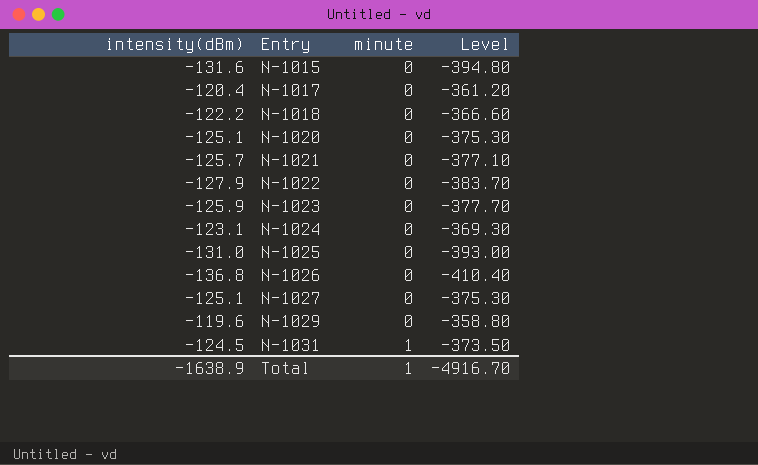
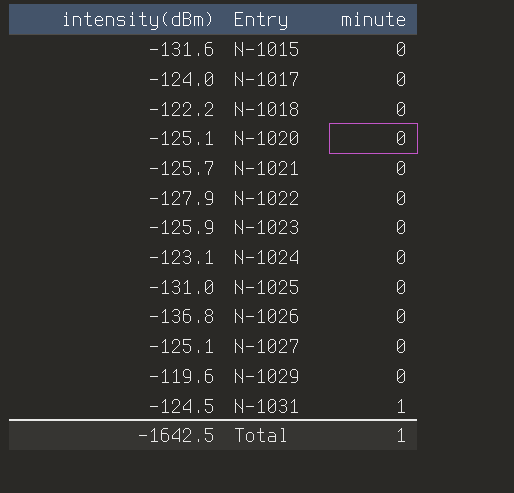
column Level | formula: [intensity(dBm)] * 3 -> none
N-1017 | intensity(dBm): -120.4 -> -124.0
Total | intensity(dBm): -1638.9 -> -1642.5

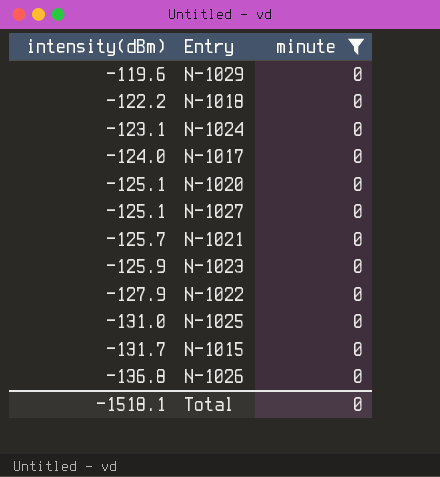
filter: none -> minute = 0
row order: Entry ascending -> intensity(dBm) descending
N-1015 | intensity(dBm): -131.6 -> -131.7
Total | intensity(dBm): -1642.5 -> -1518.1
Total | minute: 1 -> 0

